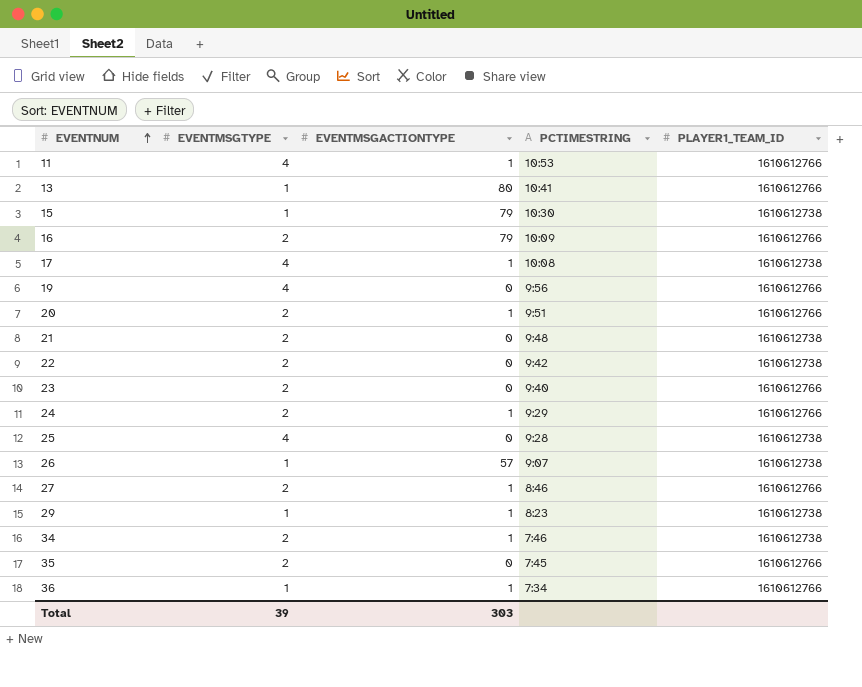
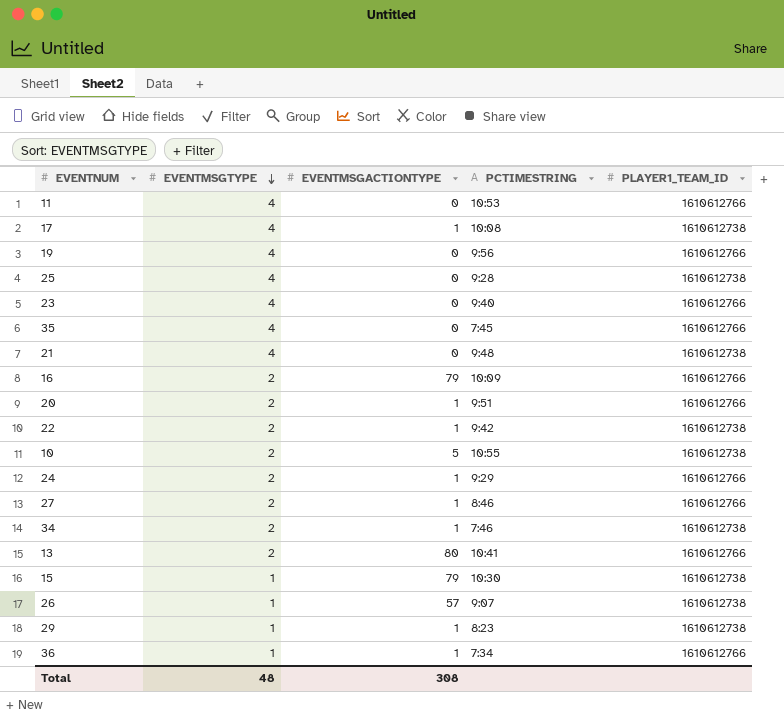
row order: EVENTNUM ascending -> EVENTMSGTYPE descending
11 | EVENTMSGACTIONTYPE: 1 -> 0
23 | EVENTMSGTYPE: 2 -> 4
35 | EVENTMSGTYPE: 2 -> 4
21 | EVENTMSGTYPE: 2 -> 4
22 | EVENTMSGACTIONTYPE: 0 -> 1
row 10: none -> 2 | 5 | 10:55 | 1610612738
13 | EVENTMSGTYPE: 1 -> 2
Total | EVENTMSGTYPE: 39 -> 48
Total | EVENTMSGACTIONTYPE: 303 -> 308

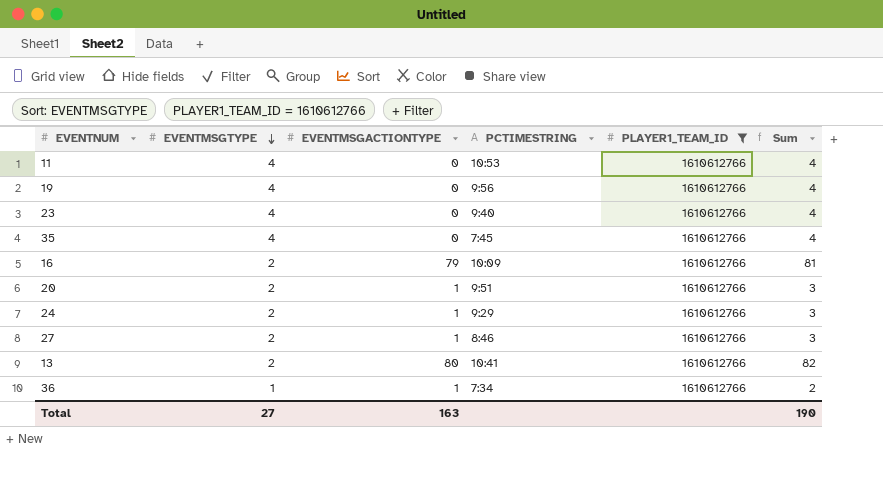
filter: none -> PLAYER1_TEAM_ID = 1610612766
column Sum | formula: none -> [EVENTMSGTYPE] + [EVENTMSGACTIONTYPE]
Total | EVENTMSGTYPE: 48 -> 27
Total | EVENTMSGACTIONTYPE: 308 -> 163

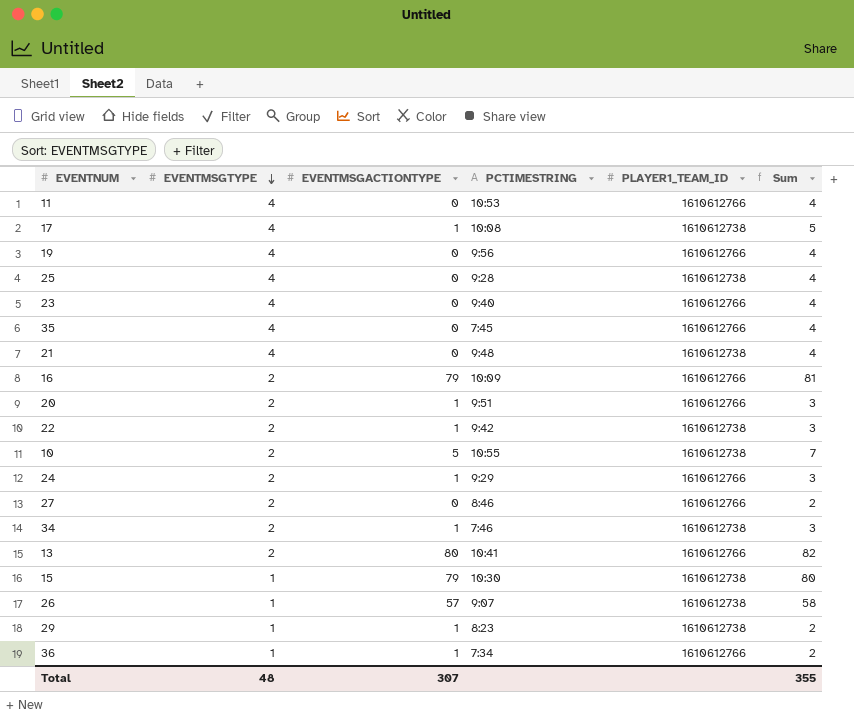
filter: PLAYER1_TEAM_ID = 1610612766 -> none
27 | EVENTMSGACTIONTYPE: 1 -> 0
27 | Sum: 3 -> 2
Total | EVENTMSGTYPE: 27 -> 48
Total | EVENTMSGACTIONTYPE: 163 -> 307
Total | Sum: 190 -> 355

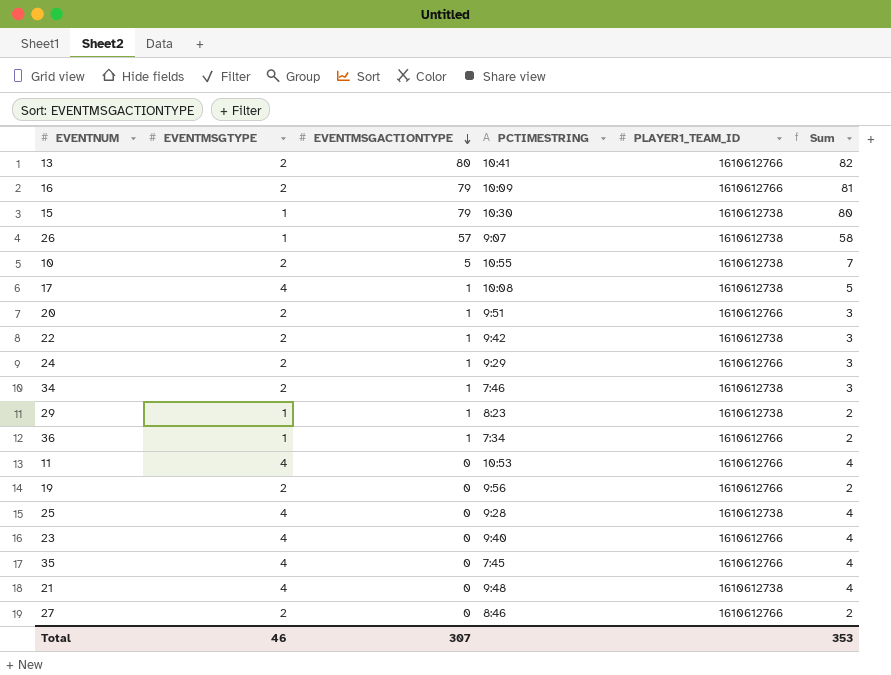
row order: EVENTMSGTYPE descending -> EVENTMSGACTIONTYPE descending
19 | EVENTMSGTYPE: 4 -> 2
19 | Sum: 4 -> 2
Total | EVENTMSGTYPE: 48 -> 46
Total | Sum: 355 -> 353

